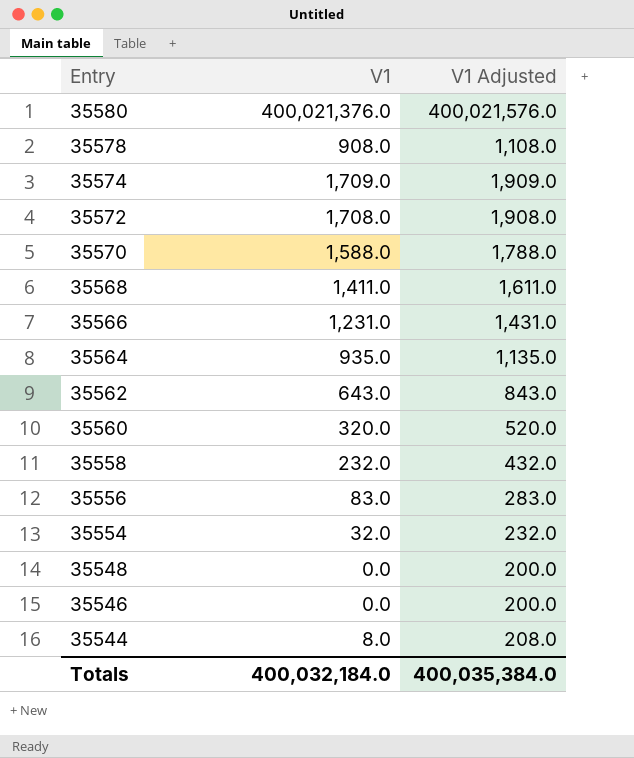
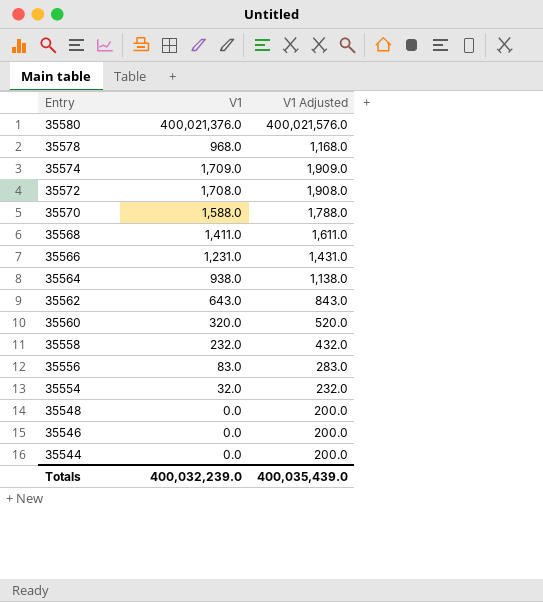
35578 | V1: 908.0 -> 968.0
35578 | V1 Adjusted: 1,108.0 -> 1,168.0
35564 | V1: 935.0 -> 938.0
35564 | V1 Adjusted: 1,135.0 -> 1,138.0
35544 | V1: 8.0 -> 0.0
35544 | V1 Adjusted: 208.0 -> 200.0
Totals | V1: 400,032,184.0 -> 400,032,239.0
Totals | V1 Adjusted: 400,035,384.0 -> 400,035,439.0

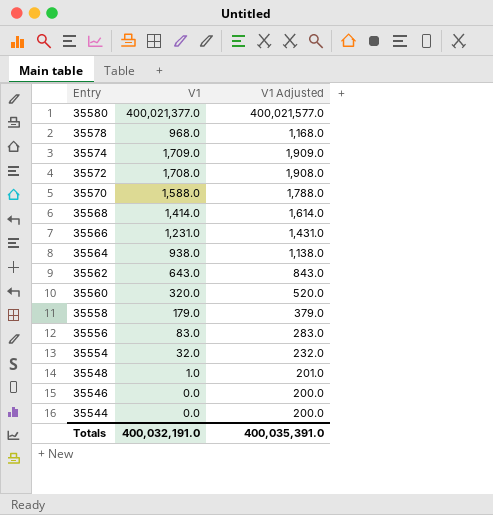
35580 | V1: 400,021,376.0 -> 400,021,377.0
35580 | V1 Adjusted: 400,021,576.0 -> 400,021,577.0
35568 | V1: 1,411.0 -> 1,414.0
35568 | V1 Adjusted: 1,611.0 -> 1,614.0
35558 | V1: 232.0 -> 179.0
35558 | V1 Adjusted: 432.0 -> 379.0
35548 | V1: 0.0 -> 1.0
35548 | V1 Adjusted: 200.0 -> 201.0
Totals | V1: 400,032,239.0 -> 400,032,191.0
Totals | V1 Adjusted: 400,035,439.0 -> 400,035,391.0

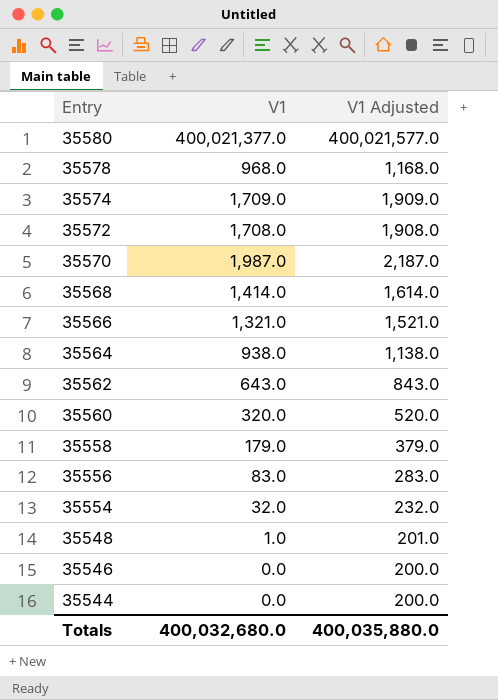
35570 | V1: 1,588.0 -> 1,987.0
35570 | V1 Adjusted: 1,788.0 -> 2,187.0
35566 | V1: 1,231.0 -> 1,321.0
35566 | V1 Adjusted: 1,431.0 -> 1,521.0
Totals | V1: 400,032,191.0 -> 400,032,680.0
Totals | V1 Adjusted: 400,035,391.0 -> 400,035,880.0

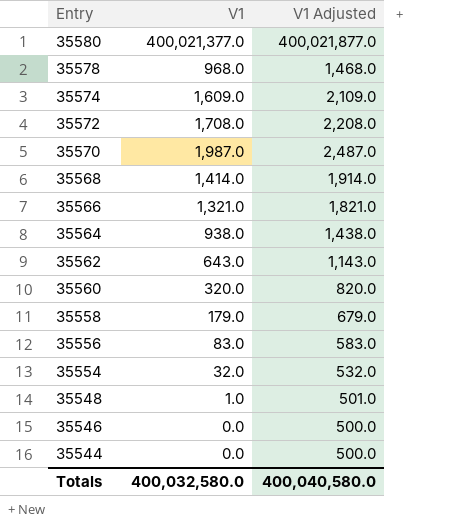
column V1 Adjusted | formula: [V1] + 200 -> [V1] + 500
35574 | V1: 1,709.0 -> 1,609.0
Totals | V1: 400,032,680.0 -> 400,032,580.0
Totals | V1 Adjusted: 400,035,880.0 -> 400,040,580.0

